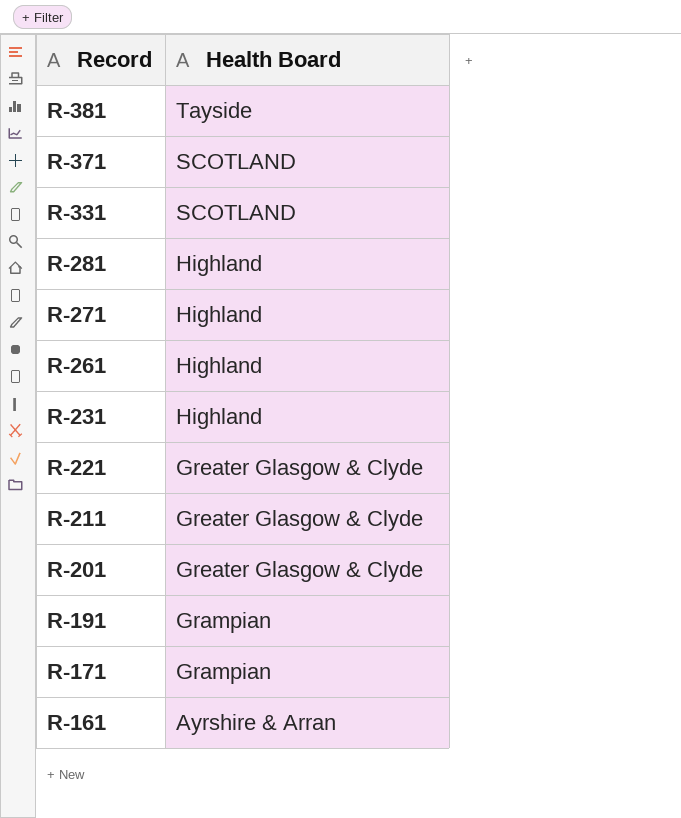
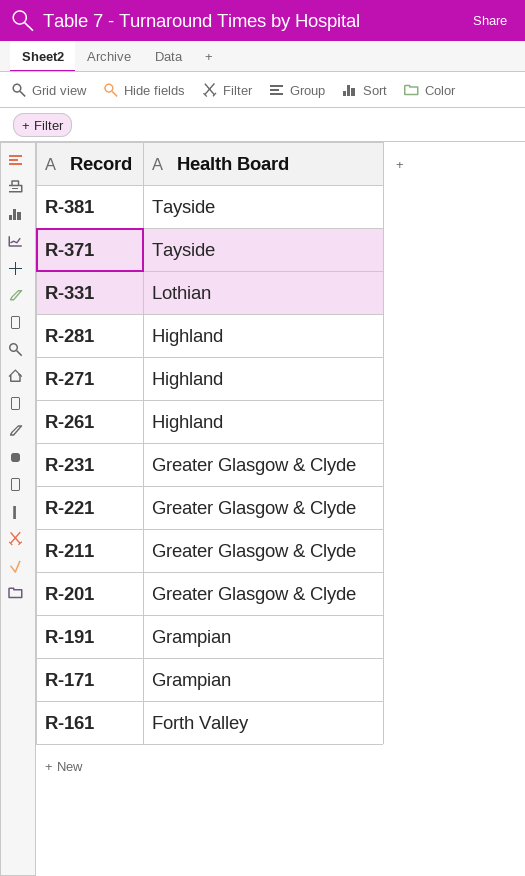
R-371 | Health Board: SCOTLAND -> Tayside
R-331 | Health Board: SCOTLAND -> Lothian
R-231 | Health Board: Highland -> Greater Glasgow & Clyde
R-161 | Health Board: Ayrshire & Arran -> Forth Valley

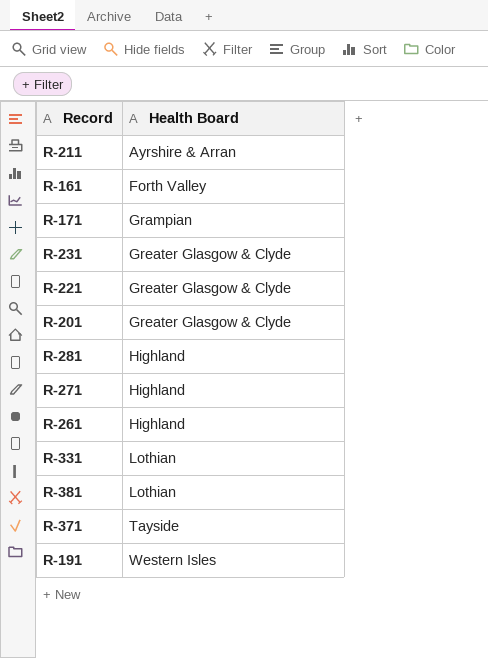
row order: Record descending -> Health Board ascending
R-211 | Health Board: Greater Glasgow & Clyde -> Ayrshire & Arran
R-381 | Health Board: Tayside -> Lothian
R-191 | Health Board: Grampian -> Western Isles

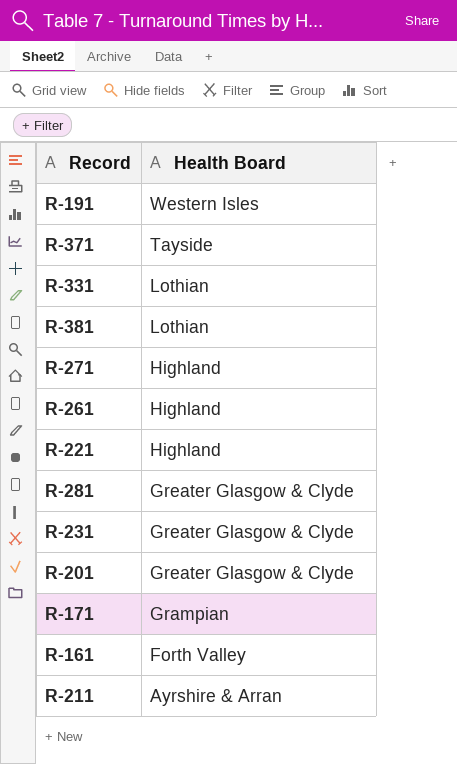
row order: Health Board ascending -> Health Board descending
R-221 | Health Board: Greater Glasgow & Clyde -> Highland
R-281 | Health Board: Highland -> Greater Glasgow & Clyde

